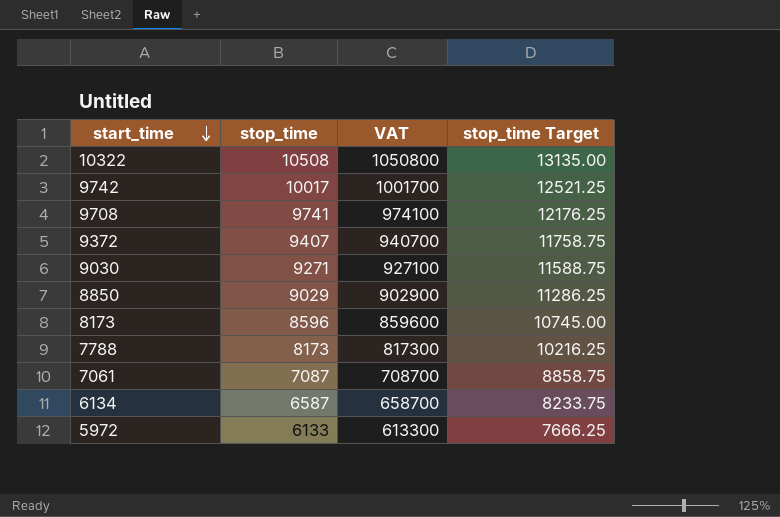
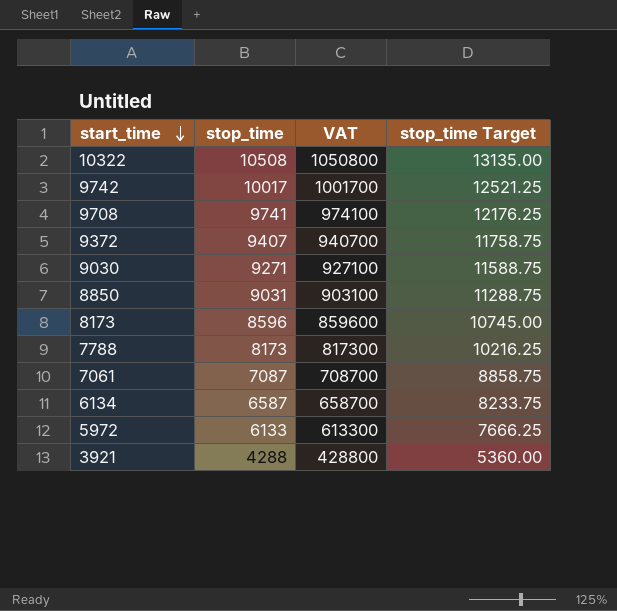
8850 | stop_time: 9029 -> 9031
8850 | VAT: 902900 -> 903100
8850 | stop_time Target: 11286.25 -> 11288.75
row 3921: none -> 4288 | 428800 | 5360.00

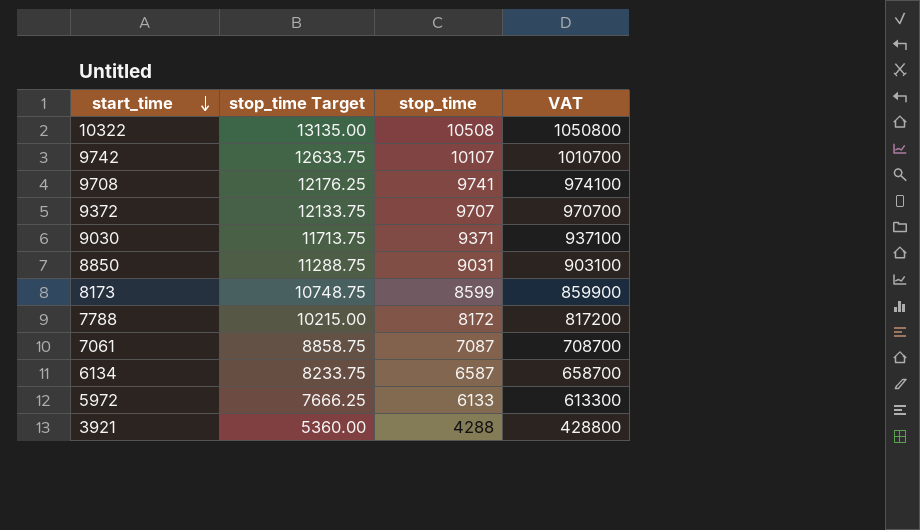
column stop_time Target | position: 4 -> 2
9742 | stop_time Target: 12521.25 -> 12633.75
9742 | stop_time: 10017 -> 10107
9742 | VAT: 1001700 -> 1010700
9372 | stop_time Target: 11758.75 -> 12133.75
9372 | stop_time: 9407 -> 9707
9372 | VAT: 940700 -> 970700
9030 | stop_time Target: 11588.75 -> 11713.75
9030 | stop_time: 9271 -> 9371
9030 | VAT: 927100 -> 937100
8173 | stop_time Target: 10745.00 -> 10748.75
8173 | stop_time: 8596 -> 8599
8173 | VAT: 859600 -> 859900
7788 | stop_time Target: 10216.25 -> 10215.00
7788 | stop_time: 8173 -> 8172
7788 | VAT: 817300 -> 817200

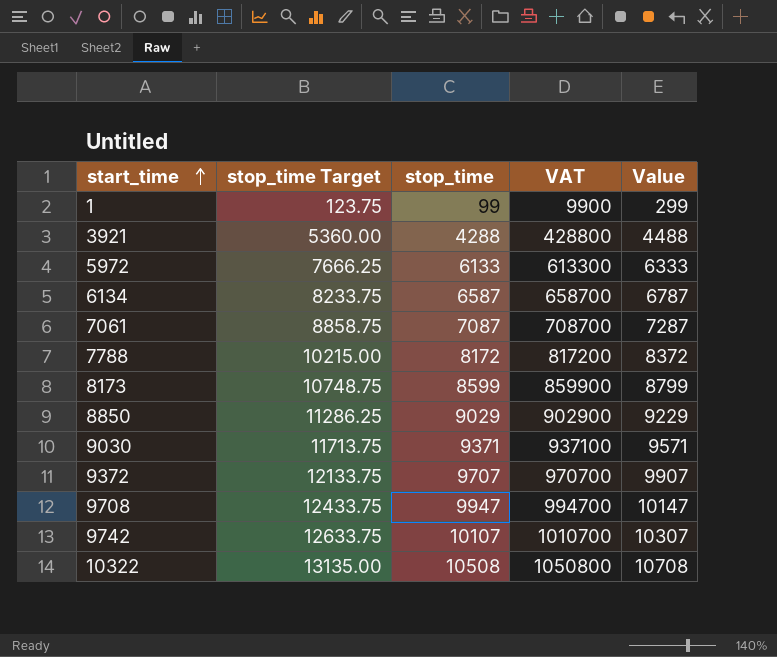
row order: start_time descending -> start_time ascending
column Value | formula: none -> [stop_time] + 200
row 1: none -> 123.75 | 99 | 9900 | 299
8850 | stop_time Target: 11288.75 -> 11286.25
8850 | stop_time: 9031 -> 9029
8850 | VAT: 903100 -> 902900
9708 | stop_time Target: 12176.25 -> 12433.75
9708 | stop_time: 9741 -> 9947
9708 | VAT: 974100 -> 994700

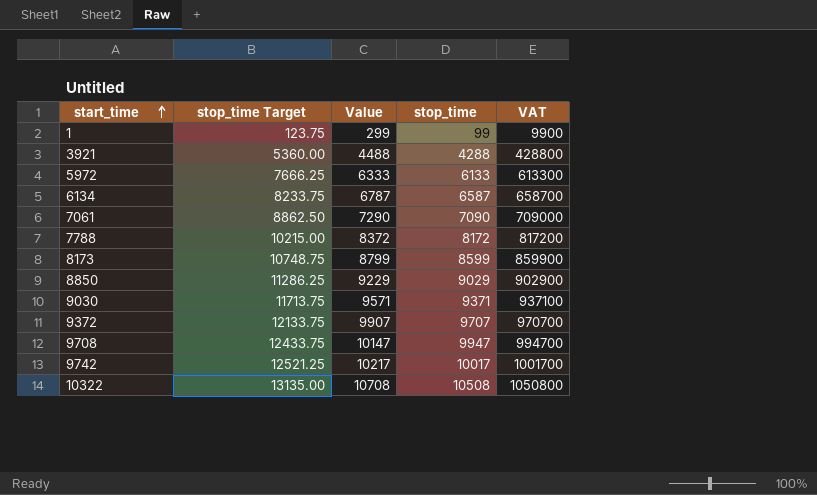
column Value | position: 5 -> 3
7061 | stop_time Target: 8858.75 -> 8862.50
7061 | Value: 7287 -> 7290
7061 | stop_time: 7087 -> 7090
7061 | VAT: 708700 -> 709000
9742 | stop_time Target: 12633.75 -> 12521.25
9742 | Value: 10307 -> 10217
9742 | stop_time: 10107 -> 10017
9742 | VAT: 1010700 -> 1001700

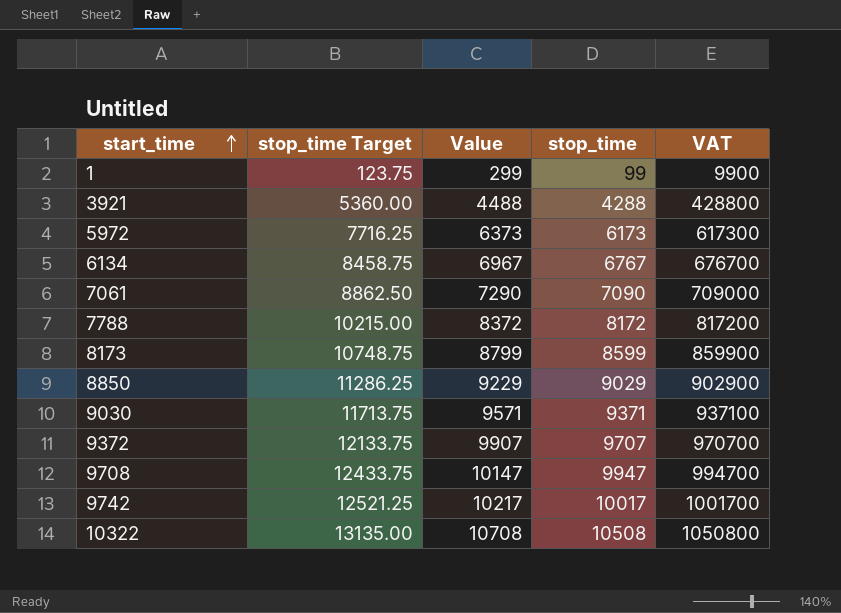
5972 | stop_time Target: 7666.25 -> 7716.25
5972 | Value: 6333 -> 6373
5972 | stop_time: 6133 -> 6173
5972 | VAT: 613300 -> 617300
6134 | stop_time Target: 8233.75 -> 8458.75
6134 | Value: 6787 -> 6967
6134 | stop_time: 6587 -> 6767
6134 | VAT: 658700 -> 676700

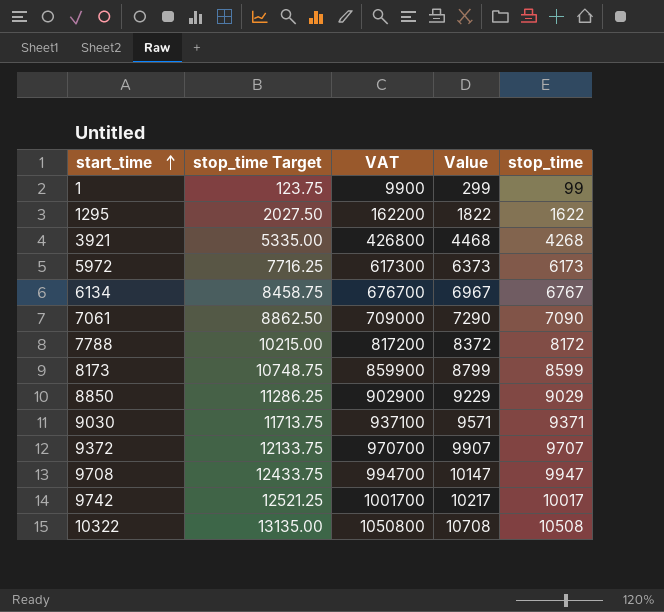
column VAT | position: 5 -> 3
row 1295: none -> 2027.50 | 162200 | 1822 | 1622
3921 | stop_time Target: 5360.00 -> 5335.00
3921 | VAT: 428800 -> 426800
3921 | Value: 4488 -> 4468
3921 | stop_time: 4288 -> 4268

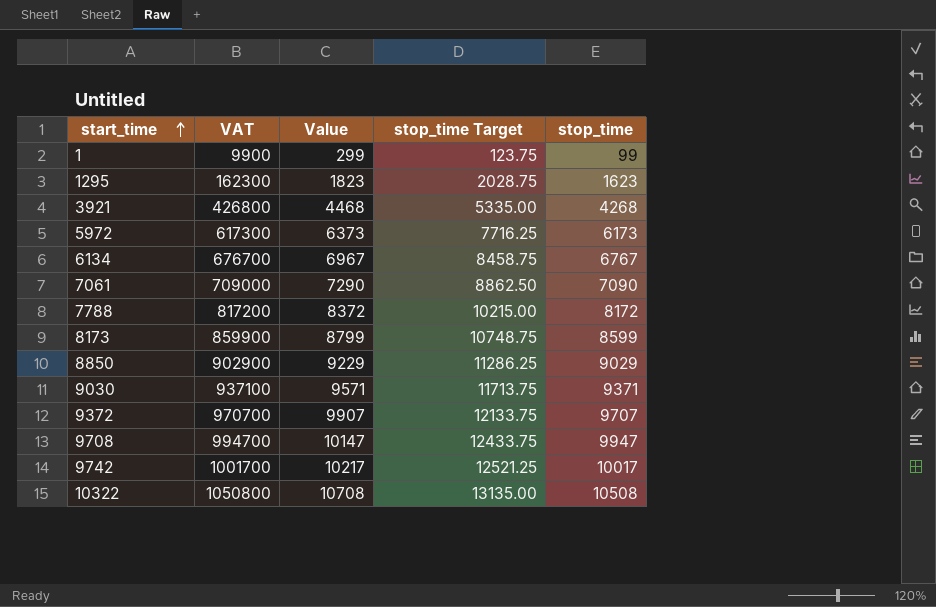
column stop_time Target | position: 2 -> 4
1295 | VAT: 162200 -> 162300
1295 | Value: 1822 -> 1823
1295 | stop_time Target: 2027.50 -> 2028.75
1295 | stop_time: 1622 -> 1623

